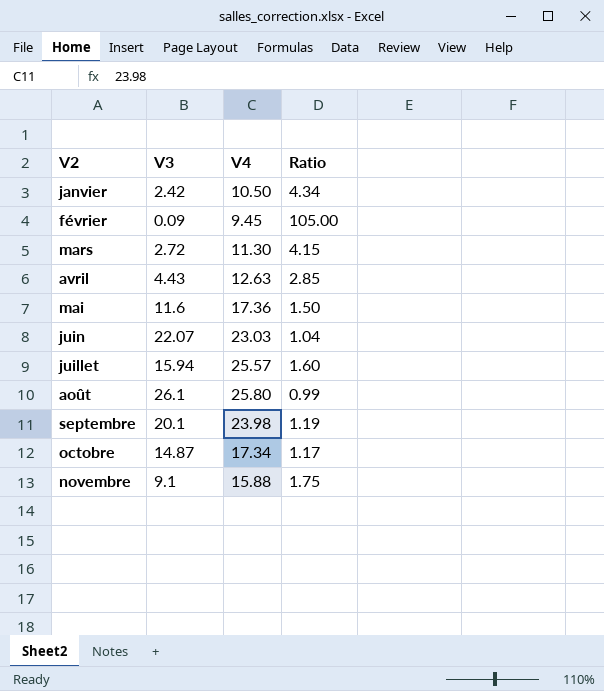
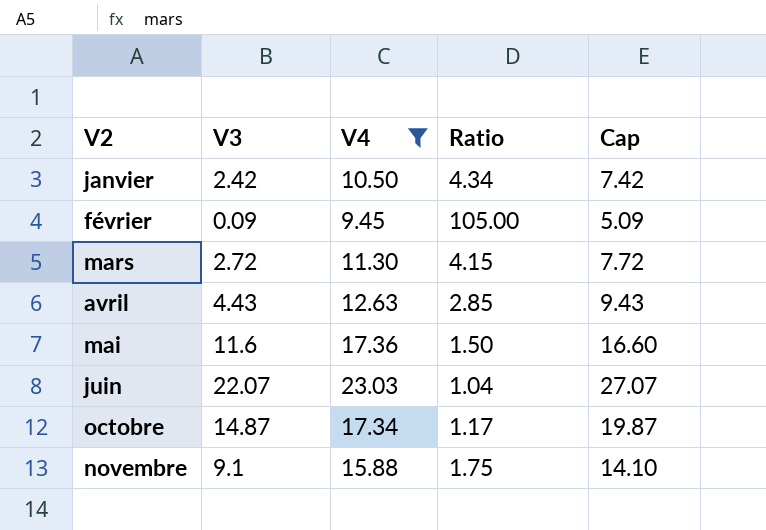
filter: none -> V4 <= 23.03
column Cap | formula: none -> [V3] + 5

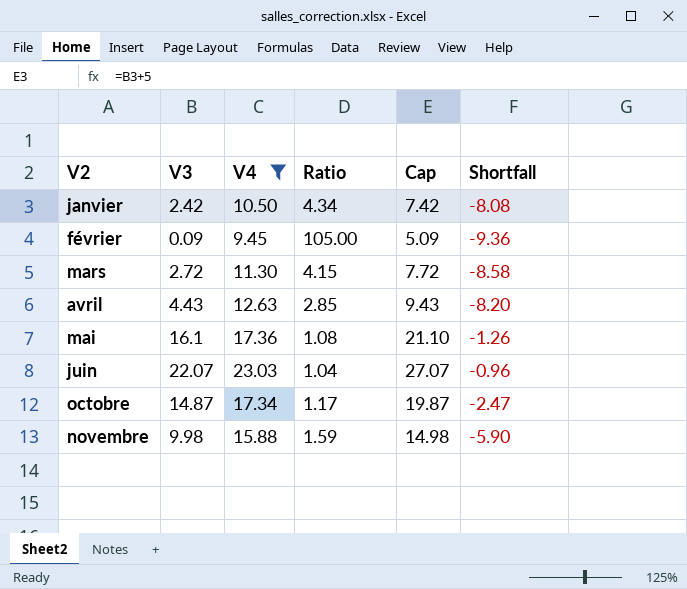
column Shortfall | formula: none -> [V3] - [V4]
mai | V3: 11.6 -> 16.1
mai | Ratio: 1.50 -> 1.08
mai | Cap: 16.60 -> 21.10
novembre | V3: 9.1 -> 9.98
novembre | Ratio: 1.75 -> 1.59
novembre | Cap: 14.10 -> 14.98

